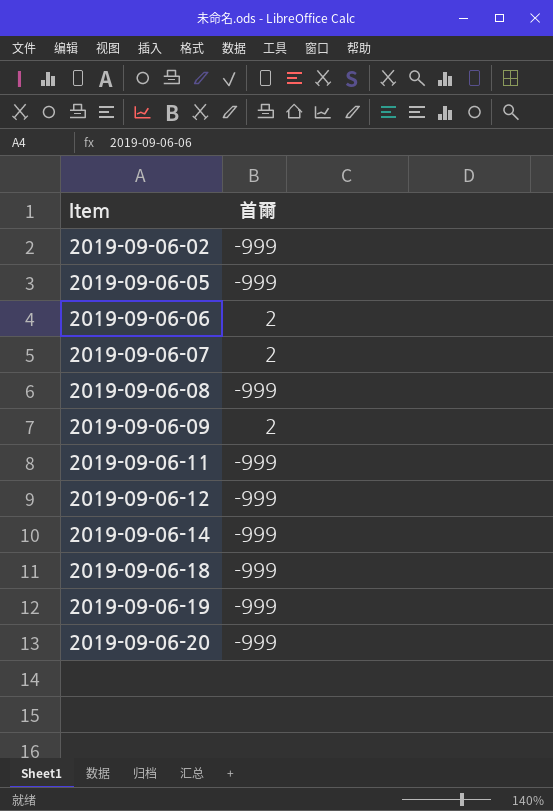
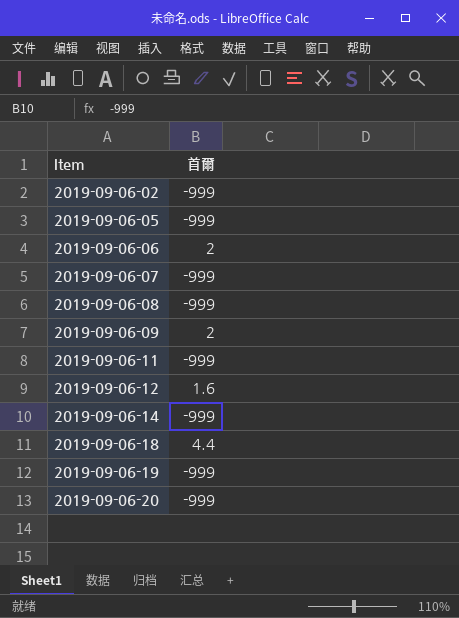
2019-09-06-07 | 首爾: 2 -> -999
2019-09-06-12 | 首爾: -999 -> 1.6
2019-09-06-18 | 首爾: -999 -> 4.4

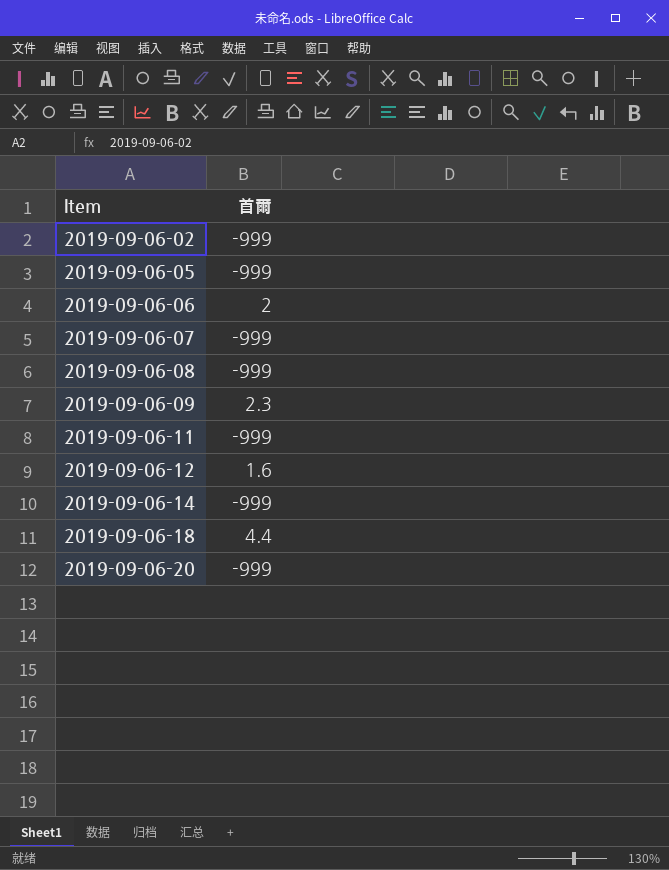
row 2019-09-06-19: -999 -> none
2019-09-06-09 | 首爾: 2 -> 2.3

